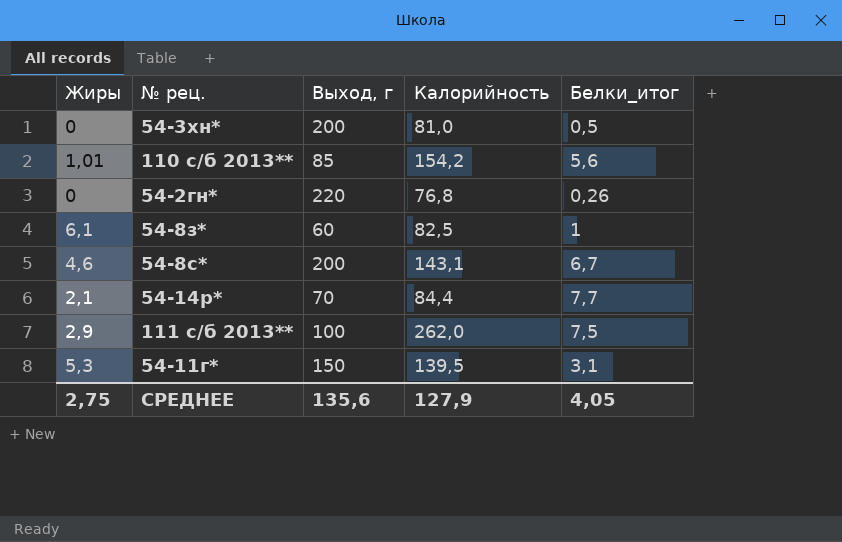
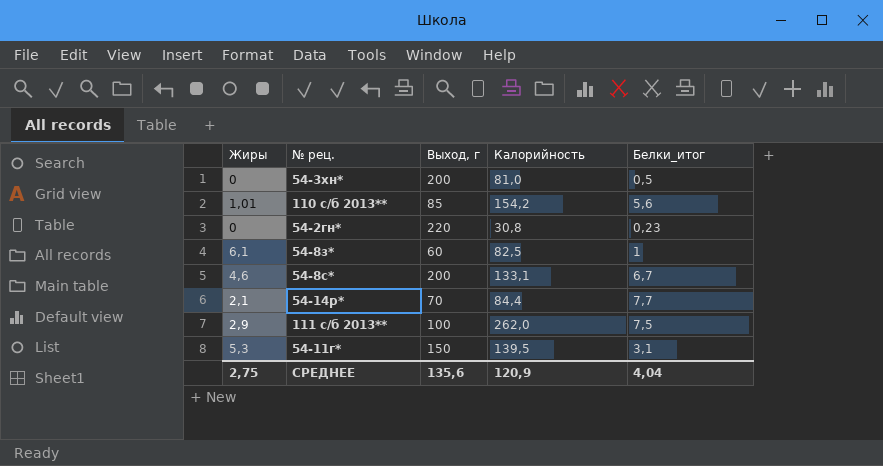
54-2гн* | Калорийность: 76,8 -> 30,8
54-2гн* | Белки_итог: 0,26 -> 0,23
54-8с* | Калорийность: 143,1 -> 133,1
СРЕДНЕЕ | Калорийность: 127,9 -> 120,9
СРЕДНЕЕ | Белки_итог: 4,05 -> 4,04

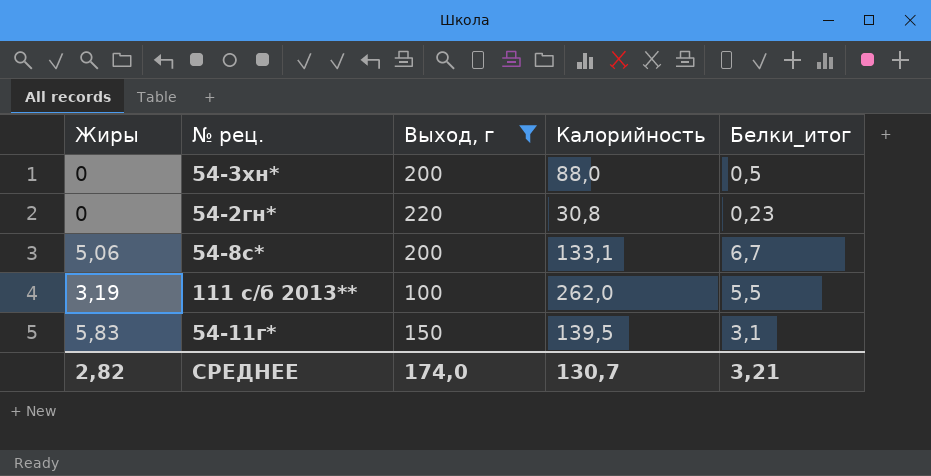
filter: none -> Выход, г >= 100
54-3хн* | Калорийность: 81,0 -> 88,0
54-8с* | Жиры: 4,6 -> 5,06
111 с/б 2013** | Жиры: 2,9 -> 3,19
111 с/б 2013** | Белки_итог: 7,5 -> 5,5
54-11г* | Жиры: 5,3 -> 5,83
СРЕДНЕЕ | Жиры: 2,75 -> 2,82
СРЕДНЕЕ | Выход, г: 135,6 -> 174,0
СРЕДНЕЕ | Калорийность: 120,9 -> 130,7
СРЕДНЕЕ | Белки_итог: 4,04 -> 3,21

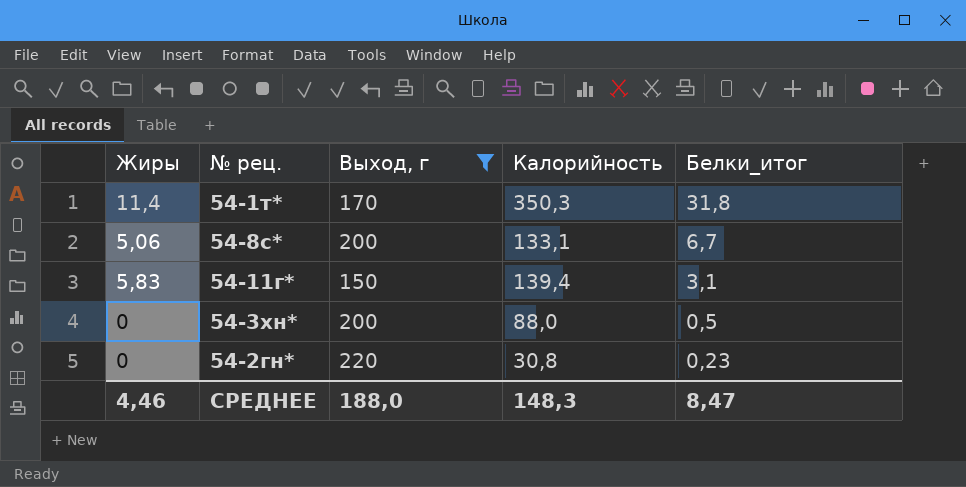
row order: none -> Белки_итог descending
row 111 с/б 2013**: 3,19 | 100 | 262,0 | 5,5 -> none
row 54-1т*: none -> 11,4 | 170 | 350,3 | 31,8
54-11г* | Калорийность: 139,5 -> 139,4
СРЕДНЕЕ | Жиры: 2,82 -> 4,46
СРЕДНЕЕ | Выход, г: 174,0 -> 188,0
СРЕДНЕЕ | Калорийность: 130,7 -> 148,3
СРЕДНЕЕ | Белки_итог: 3,21 -> 8,47

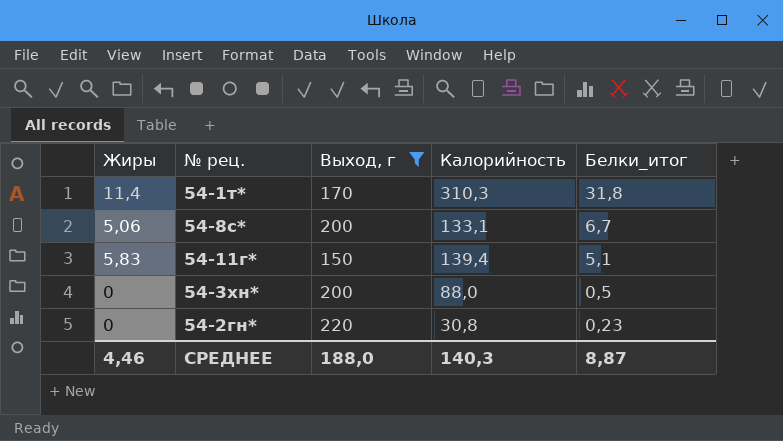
54-1т* | Калорийность: 350,3 -> 310,3
54-11г* | Белки_итог: 3,1 -> 5,1
СРЕДНЕЕ | Калорийность: 148,3 -> 140,3
СРЕДНЕЕ | Белки_итог: 8,47 -> 8,87

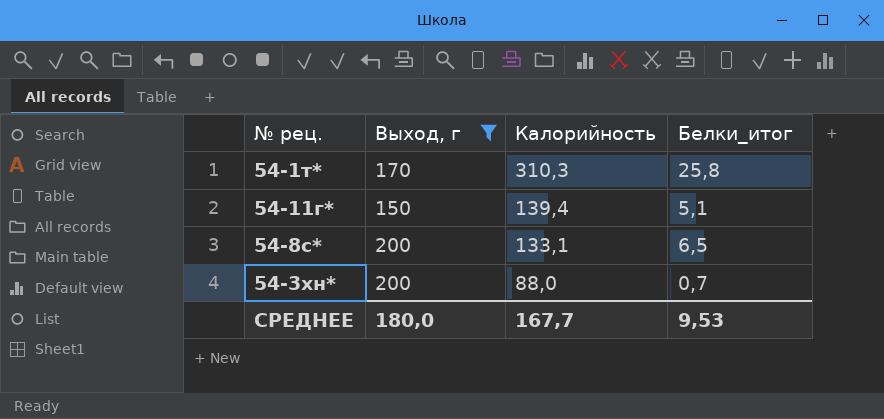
row order: Белки_итог descending -> Калорийность descending
column Жиры | position: 1 -> none
row 54-2гн*: 0 | 220 | 30,8 | 0,23 -> none
54-1т* | Белки_итог: 31,8 -> 25,8
54-8с* | Белки_итог: 6,7 -> 6,5
54-3хн* | Белки_итог: 0,5 -> 0,7
СРЕДНЕЕ | Выход, г: 188,0 -> 180,0
СРЕДНЕЕ | Калорийность: 140,3 -> 167,7
СРЕДНЕЕ | Белки_итог: 8,87 -> 9,53

